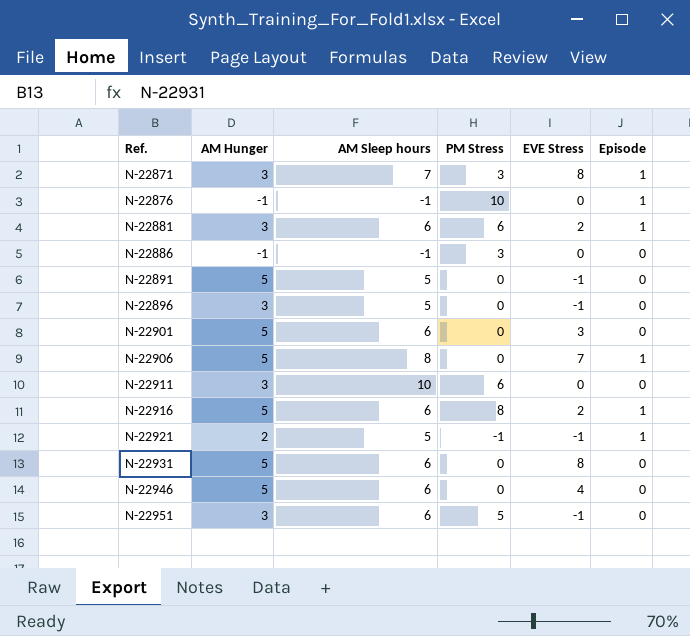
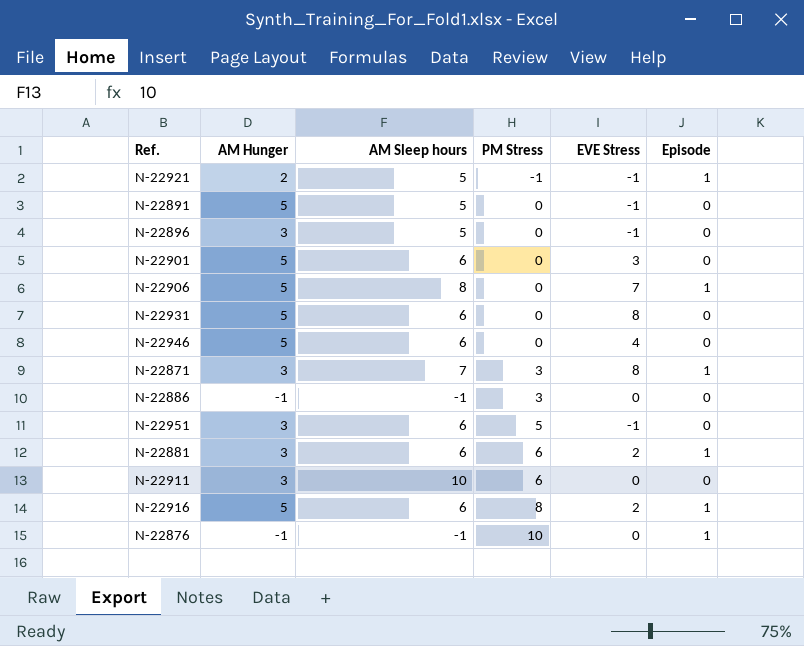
row order: Ref. ascending -> PM Stress ascending

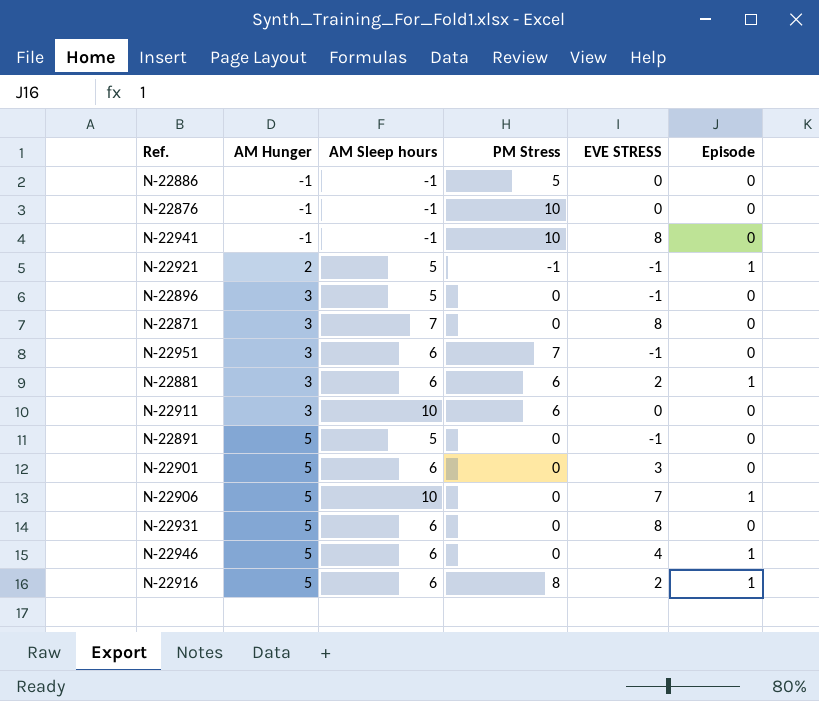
row order: PM Stress ascending -> AM Hunger ascending
column name: EVE Stress -> EVE STRESS
N-22886 | PM Stress: 3 -> 5
N-22876 | Episode: 1 -> 0
row N-22941: none -> -1 | -1 | 10 | 8 | 0
N-22871 | PM Stress: 3 -> 0
N-22871 | Episode: 1 -> 0
N-22951 | PM Stress: 5 -> 7
N-22906 | AM Sleep hours: 8 -> 10
N-22946 | Episode: 0 -> 1

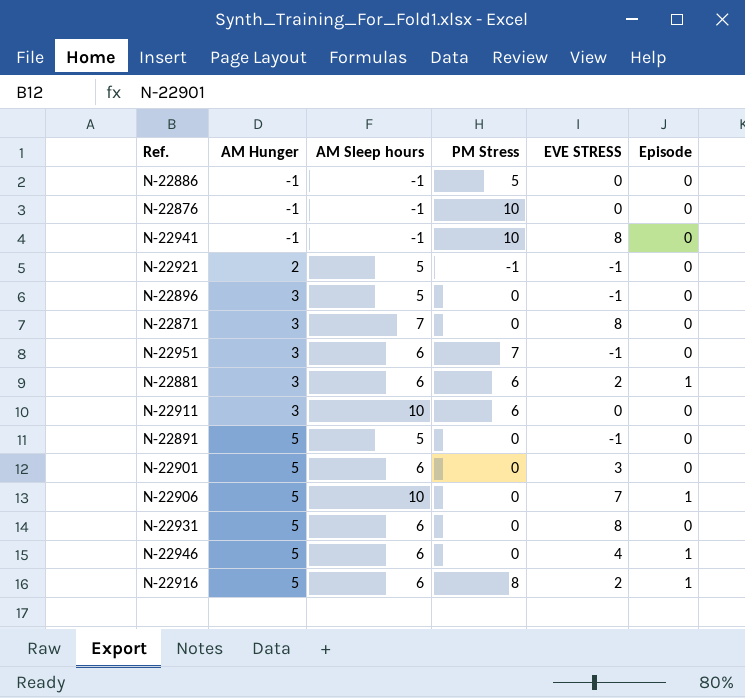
N-22921 | Episode: 1 -> 0

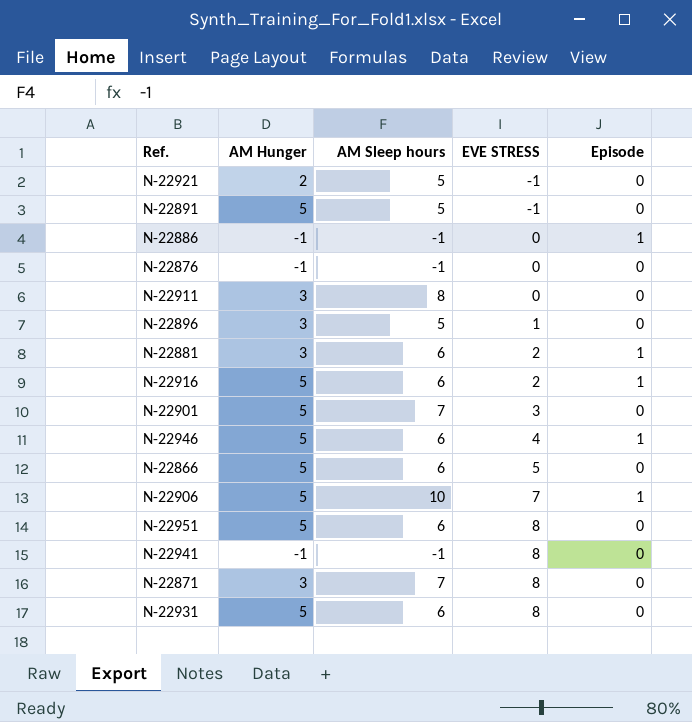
row order: AM Hunger ascending -> EVE STRESS ascending
column PM Stress | position: 4 -> none
N-22886 | Episode: 0 -> 1
N-22911 | AM Sleep hours: 10 -> 8
N-22896 | EVE STRESS: -1 -> 1
N-22901 | AM Sleep hours: 6 -> 7
row N-22866: none -> 5 | 6 | 5 | 0
N-22951 | AM Hunger: 3 -> 5
N-22951 | EVE STRESS: -1 -> 8

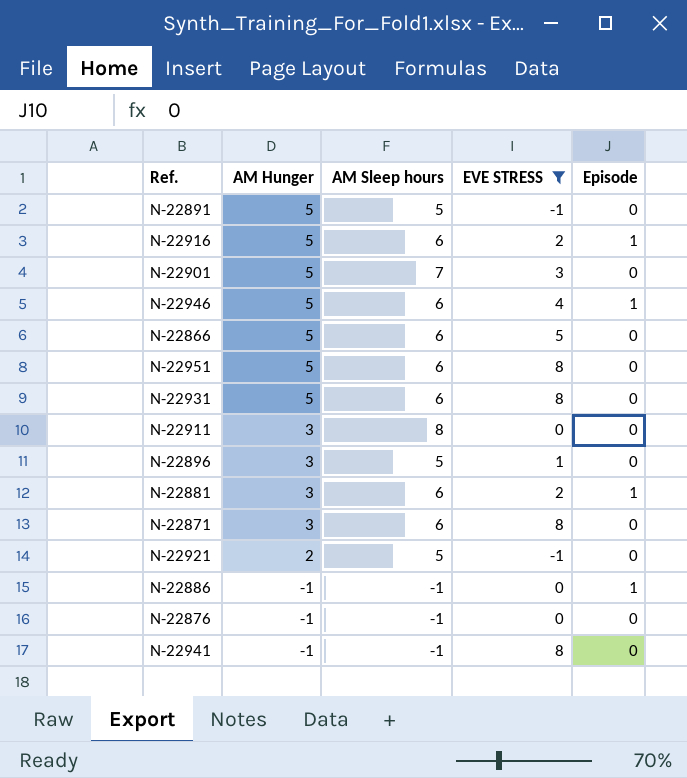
filter: none -> EVE STRESS != 7
row order: EVE STRESS ascending -> AM Hunger descending
N-22871 | AM Sleep hours: 7 -> 6

